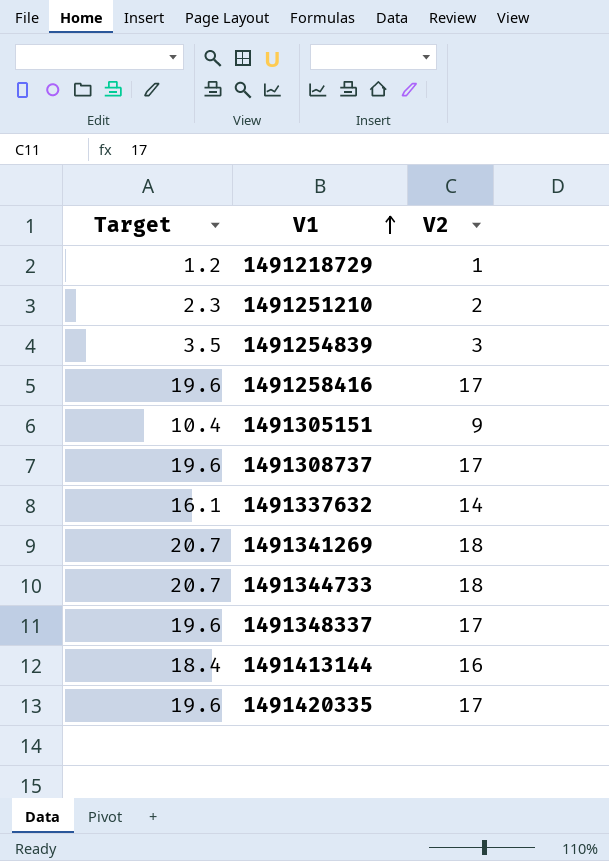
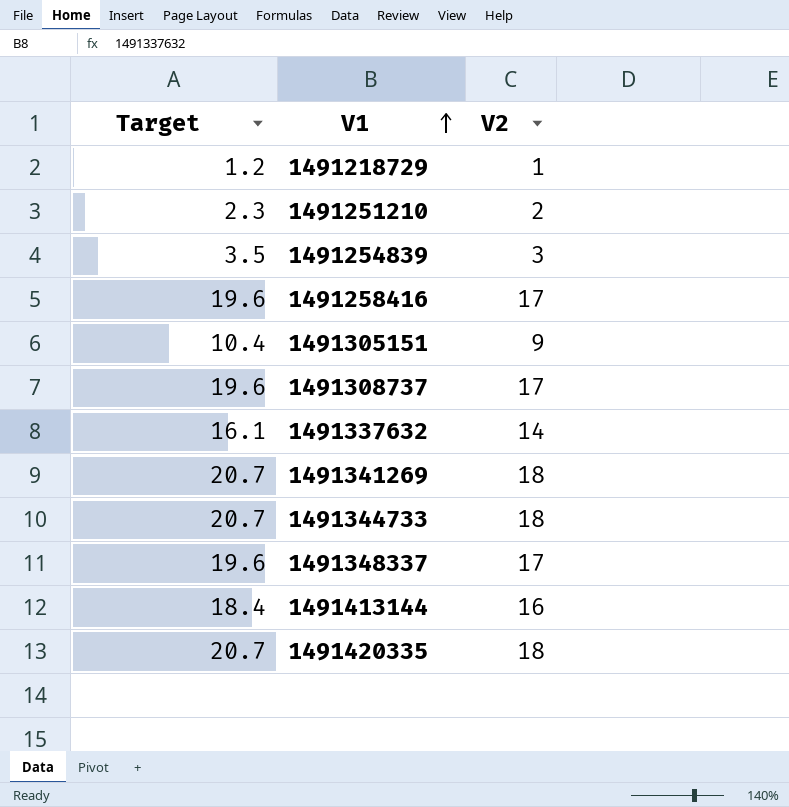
1491420335 | Target: 19.6 -> 20.7
1491420335 | V2: 17 -> 18

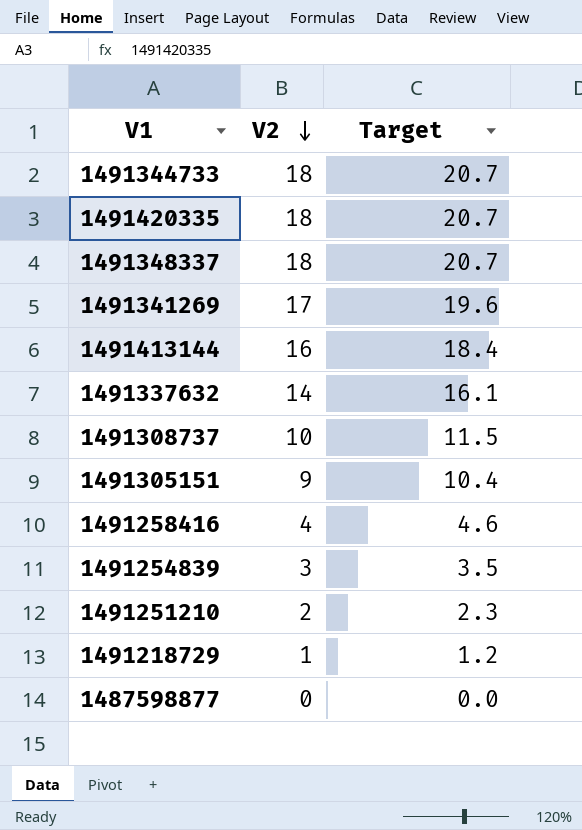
row order: V1 ascending -> V2 descending
column Target | position: 1 -> 3
1491348337 | V2: 17 -> 18
1491348337 | Target: 19.6 -> 20.7
1491341269 | V2: 18 -> 17
1491341269 | Target: 20.7 -> 19.6
1491308737 | V2: 17 -> 10
1491308737 | Target: 19.6 -> 11.5
1491258416 | V2: 17 -> 4
1491258416 | Target: 19.6 -> 4.6
row 1487598877: none -> 0 | 0.0

